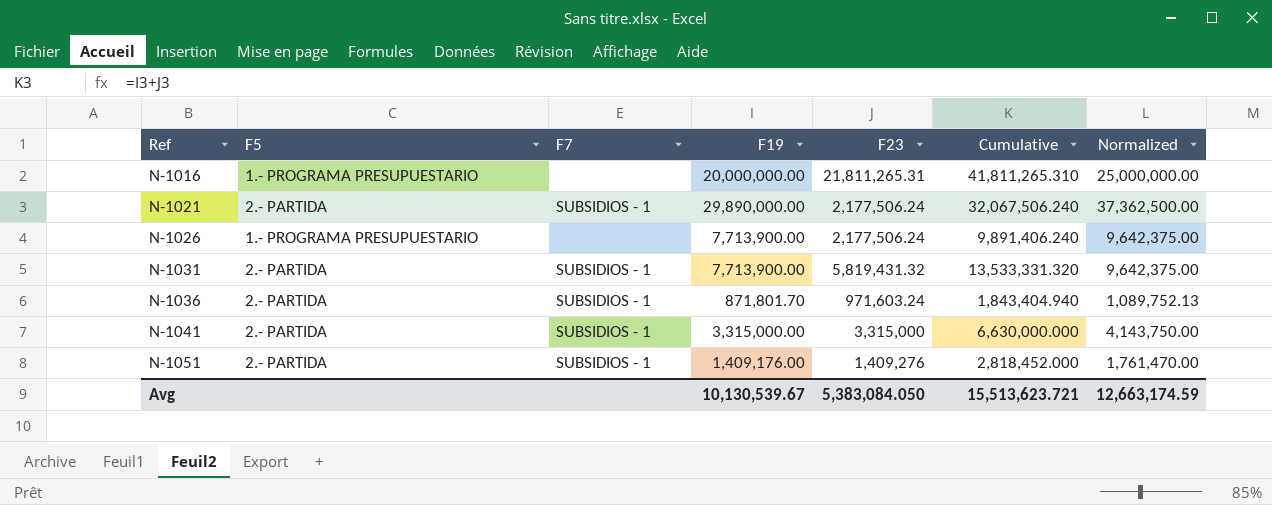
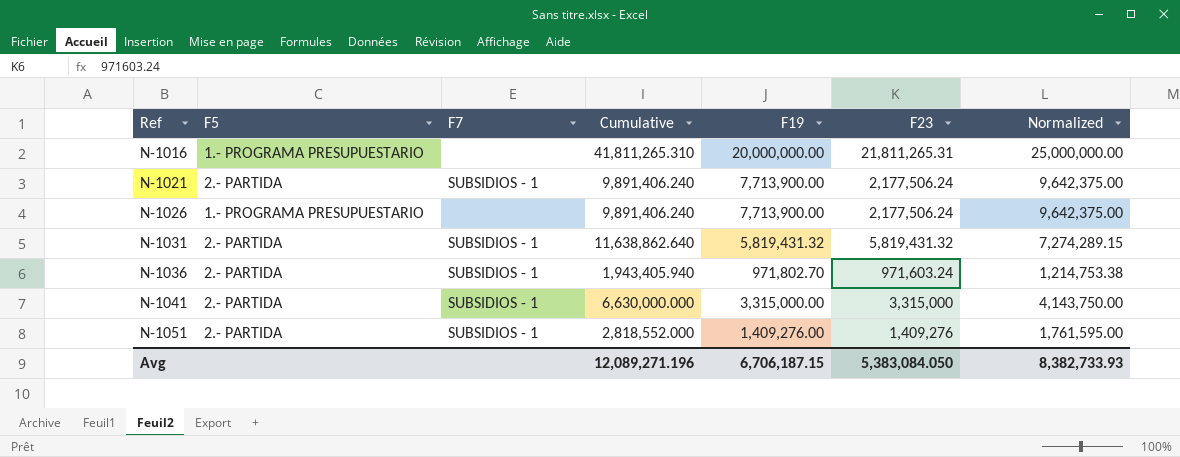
column Cumulative | position: 6 -> 4
N-1021 | Cumulative: 32,067,506.240 -> 9,891,406.240
N-1021 | F19: 29,890,000.00 -> 7,713,900.00
N-1021 | Normalized: 37,362,500.00 -> 9,642,375.00
N-1031 | Cumulative: 13,533,331.320 -> 11,638,862.640
N-1031 | F19: 7,713,900.00 -> 5,819,431.32
N-1031 | Normalized: 9,642,375.00 -> 7,274,289.15
N-1036 | Cumulative: 1,843,404.940 -> 1,943,405.940
N-1036 | F19: 871,801.70 -> 971,802.70
N-1036 | Normalized: 1,089,752.13 -> 1,214,753.38
N-1051 | Cumulative: 2,818,452.000 -> 2,818,552.000
N-1051 | F19: 1,409,176.00 -> 1,409,276.00
N-1051 | Normalized: 1,761,470.00 -> 1,761,595.00
Avg | Cumulative: 15,513,623.721 -> 12,089,271.196
Avg | F19: 10,130,539.67 -> 6,706,187.15
Avg | Normalized: 12,663,174.59 -> 8,382,733.93

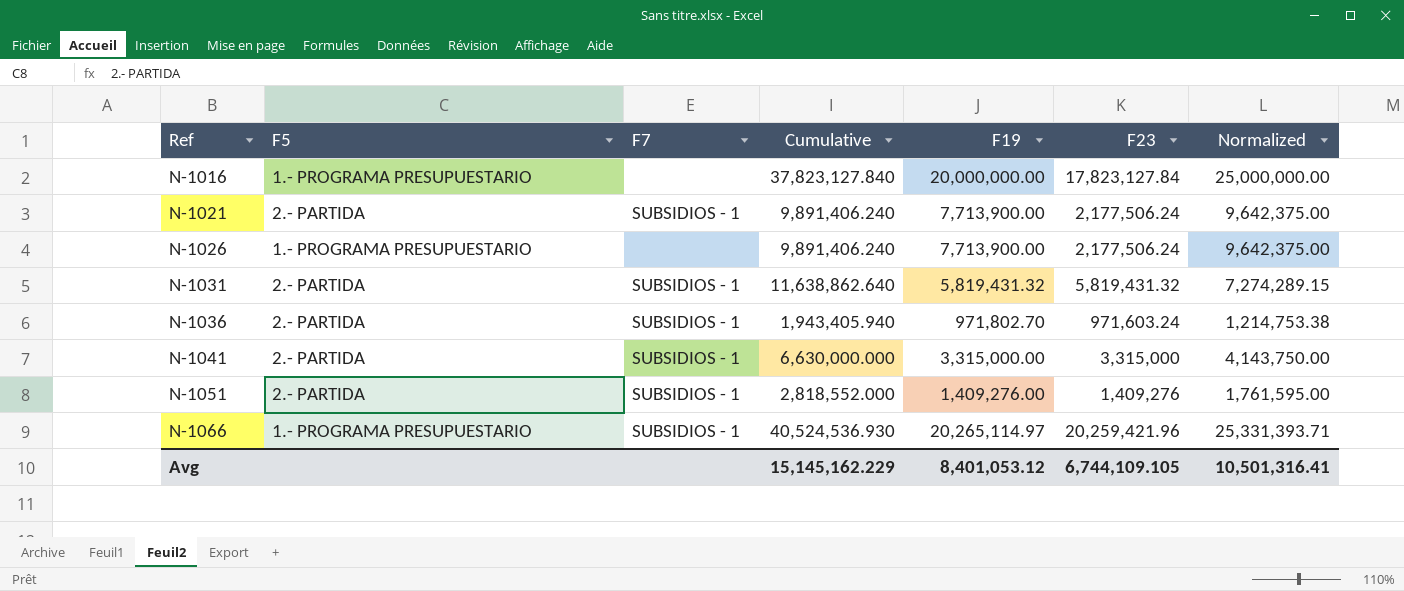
N-1016 | Cumulative: 41,811,265.310 -> 37,823,127.840
N-1016 | F23: 21,811,265.31 -> 17,823,127.84
row N-1066: none -> 1.- PROGRAMA PRESUPUESTARIO | SUBSIDIOS - 1 | 40,524,536.930 | 20,265,114.97 | 20,259,421.96 | 25,331,393.71
Avg | Cumulative: 12,089,271.196 -> 15,145,162.229
Avg | F19: 6,706,187.15 -> 8,401,053.12
Avg | F23: 5,383,084.050 -> 6,744,109.105
Avg | Normalized: 8,382,733.93 -> 10,501,316.41

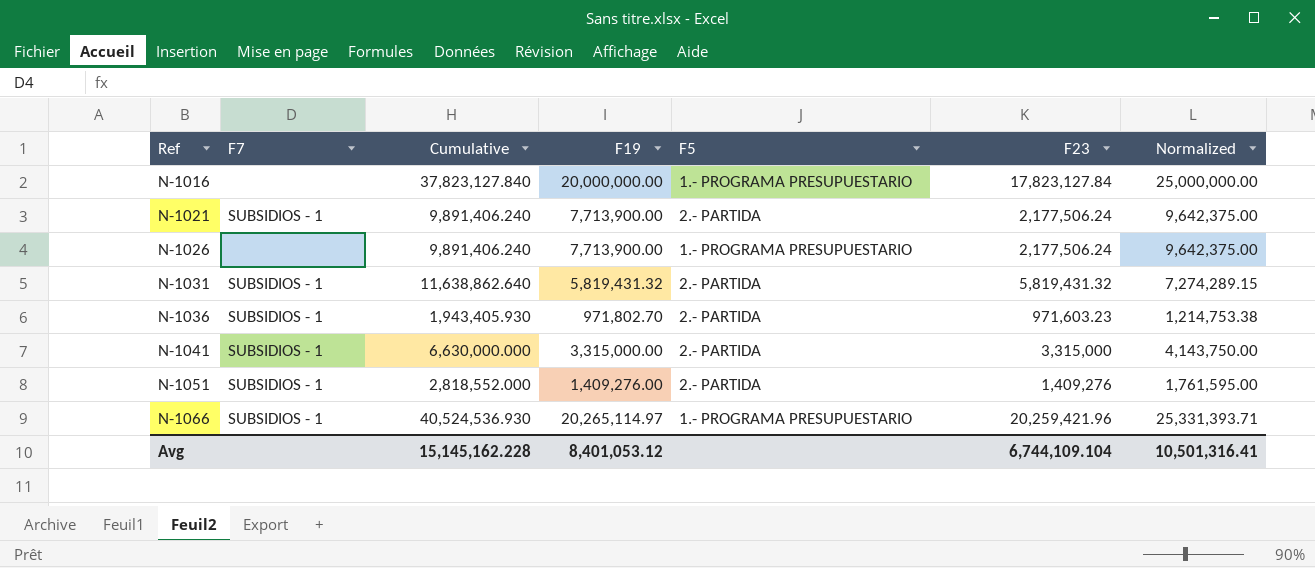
column F5 | position: 2 -> 5
N-1036 | Cumulative: 1,943,405.940 -> 1,943,405.930
N-1036 | F23: 971,603.24 -> 971,603.23
Avg | Cumulative: 15,145,162.229 -> 15,145,162.228
Avg | F23: 6,744,109.105 -> 6,744,109.104

